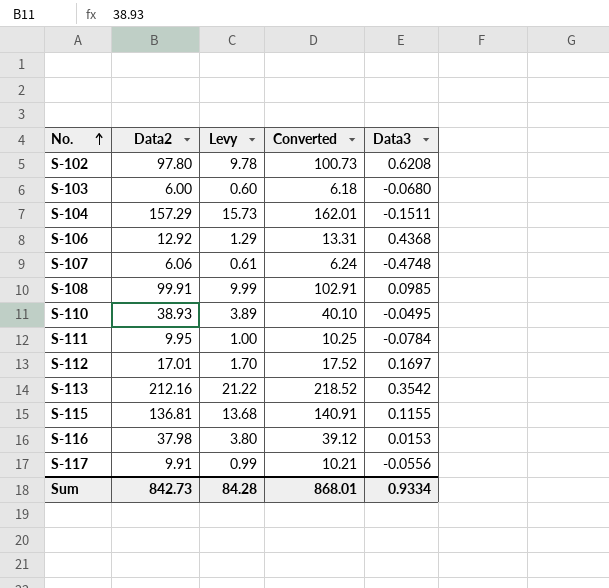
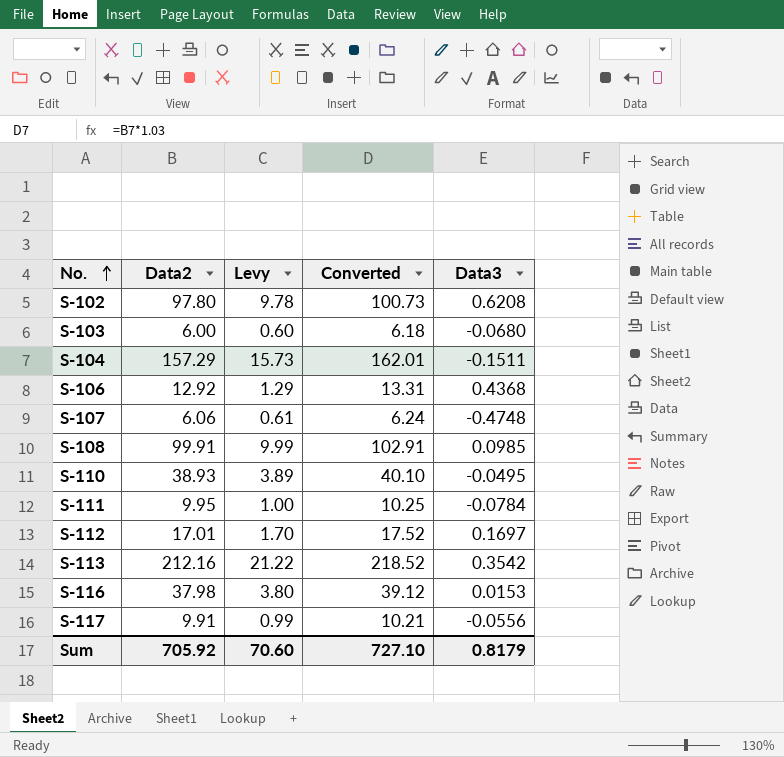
row S-115: 136.81 | 13.68 | 140.91 | 0.1155 -> none
Sum | Data2: 842.73 -> 705.92
Sum | Levy: 84.28 -> 70.60
Sum | Converted: 868.01 -> 727.10
Sum | Data3: 0.9334 -> 0.8179

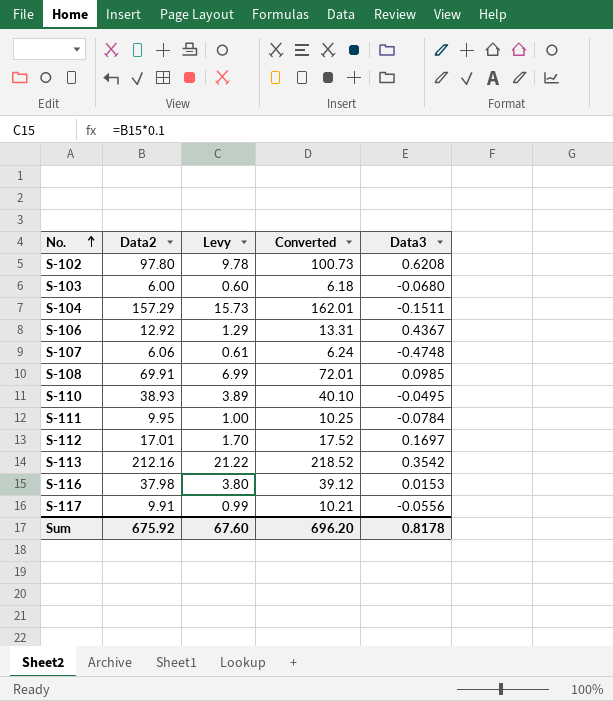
S-106 | Data3: 0.4368 -> 0.4367
S-108 | Data2: 99.91 -> 69.91
S-108 | Levy: 9.99 -> 6.99
S-108 | Converted: 102.91 -> 72.01
Sum | Data2: 705.92 -> 675.92
Sum | Levy: 70.60 -> 67.60
Sum | Converted: 727.10 -> 696.20
Sum | Data3: 0.8179 -> 0.8178

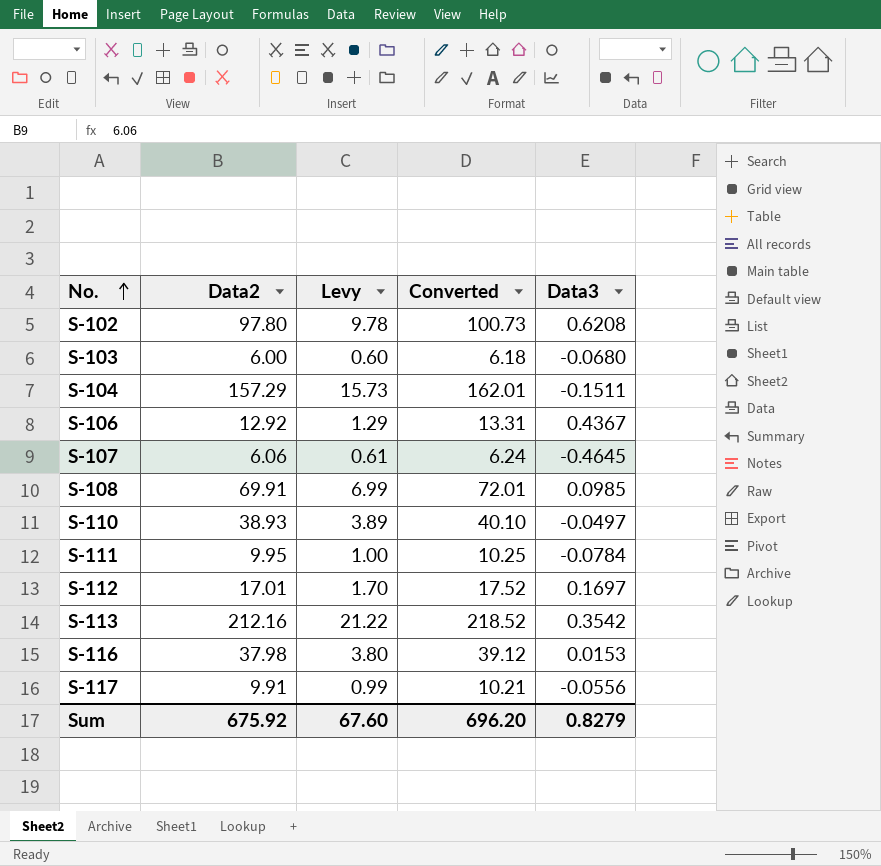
S-107 | Data3: -0.4748 -> -0.4645
S-110 | Data3: -0.0495 -> -0.0497
Sum | Data3: 0.8178 -> 0.8279

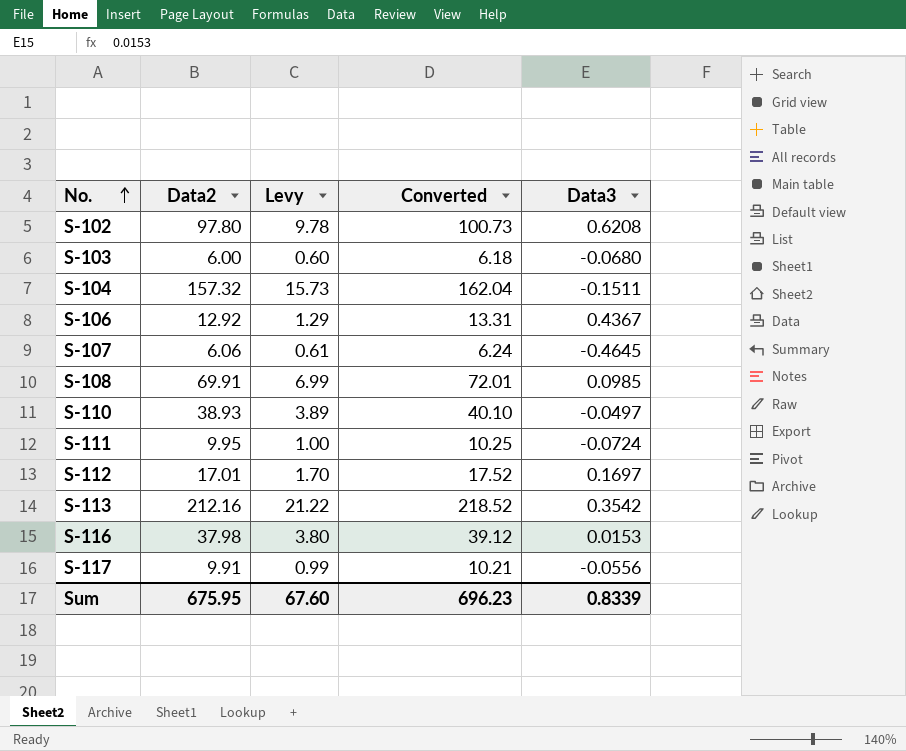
S-104 | Data2: 157.29 -> 157.32
S-104 | Converted: 162.01 -> 162.04
S-111 | Data3: -0.0784 -> -0.0724
Sum | Data2: 675.92 -> 675.95
Sum | Converted: 696.20 -> 696.23
Sum | Data3: 0.8279 -> 0.8339

